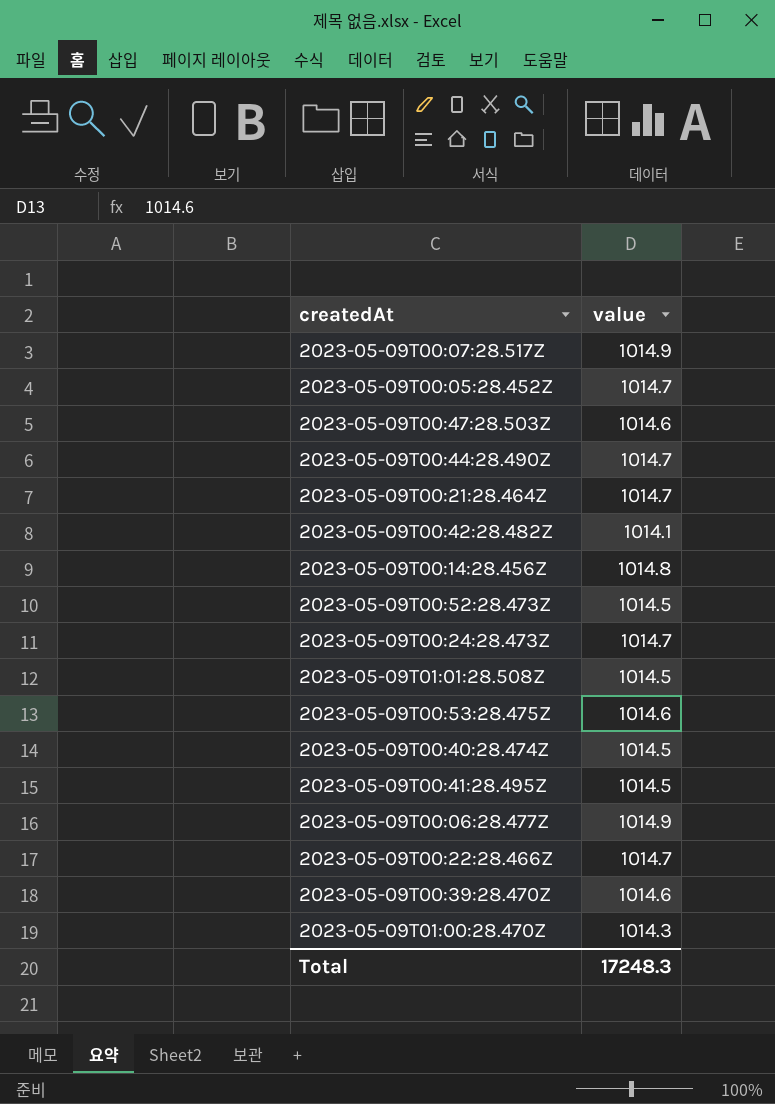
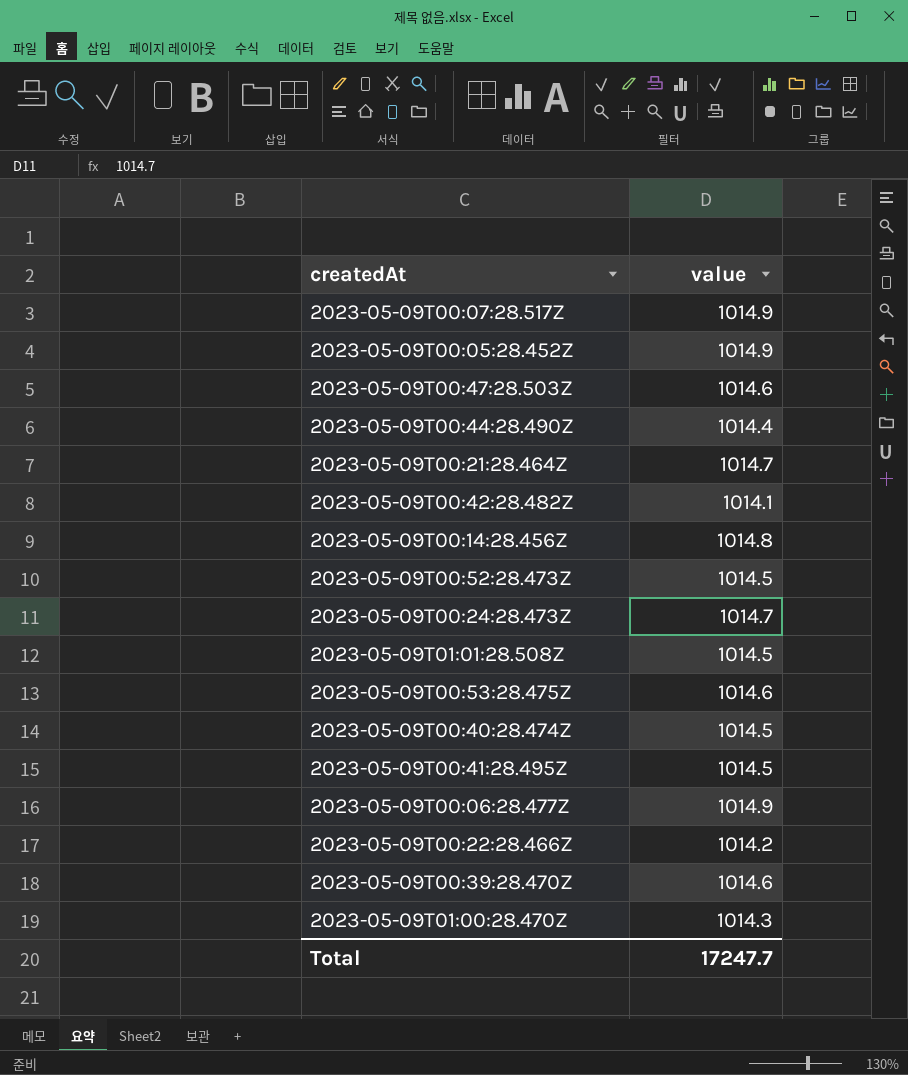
2023-05-09T00:05:28.452Z | value: 1014.7 -> 1014.9
2023-05-09T00:44:28.490Z | value: 1014.7 -> 1014.4
2023-05-09T00:22:28.466Z | value: 1014.7 -> 1014.2
Total | value: 17248.3 -> 17247.7

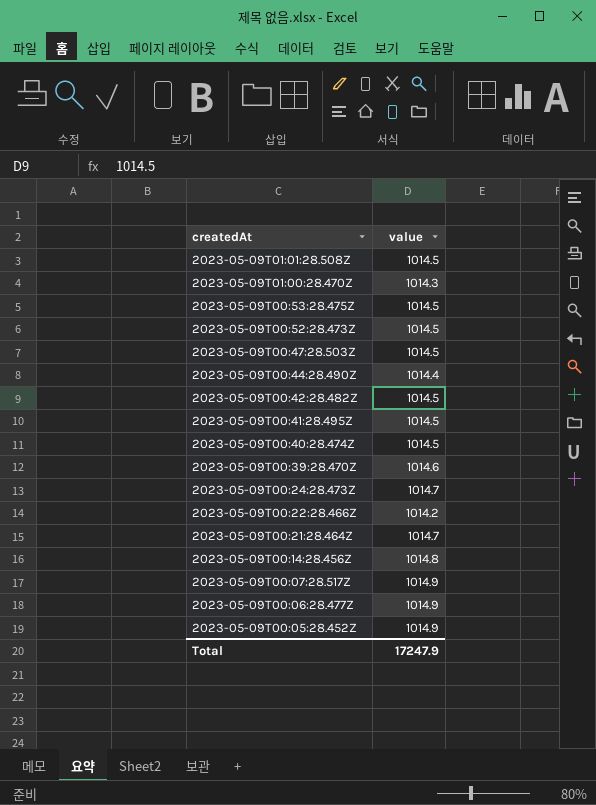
row order: none -> createdAt descending
2023-05-09T00:53:28.475Z | value: 1014.6 -> 1014.5
2023-05-09T00:47:28.503Z | value: 1014.6 -> 1014.5
2023-05-09T00:42:28.482Z | value: 1014.1 -> 1014.5
Total | value: 17247.7 -> 17247.9

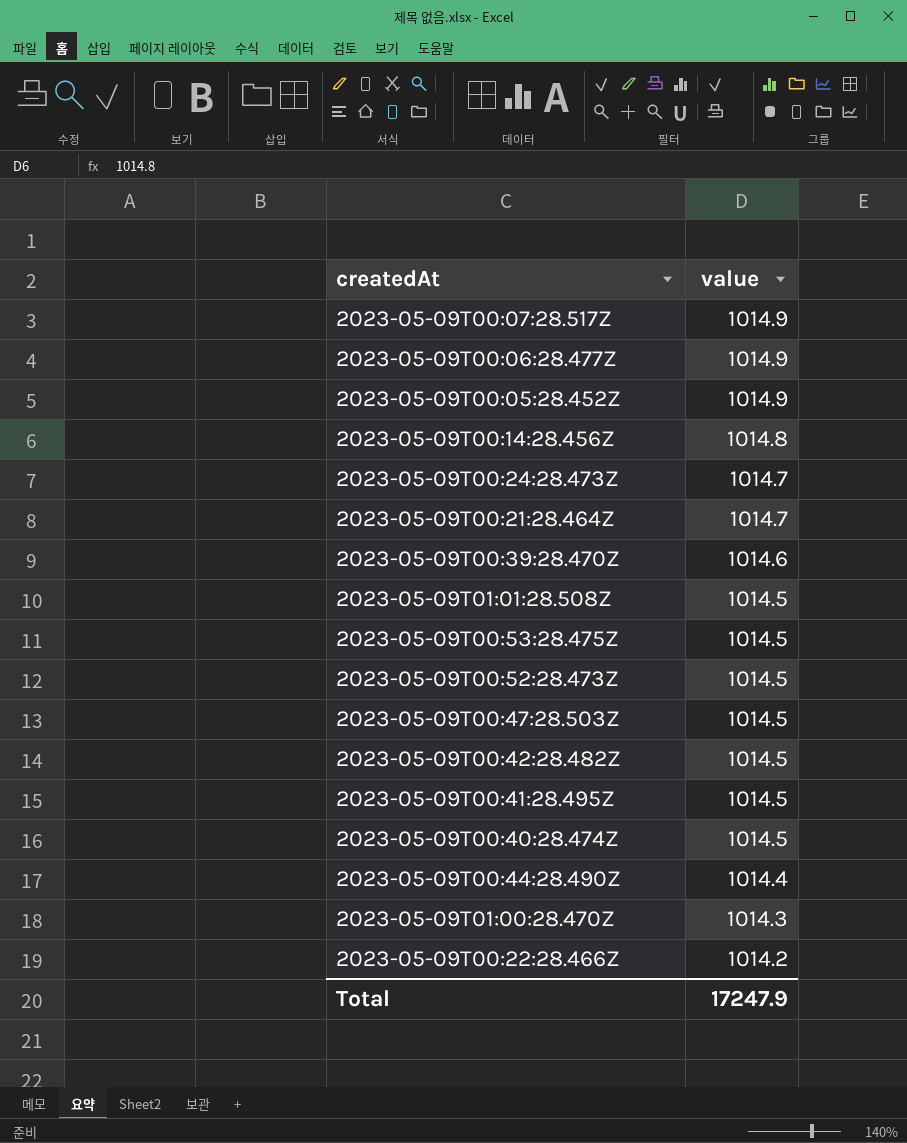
row order: createdAt descending -> value descending

